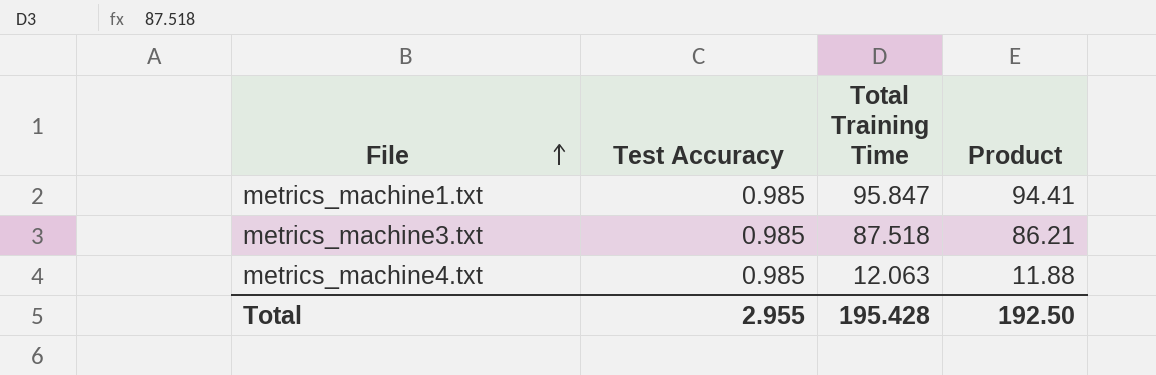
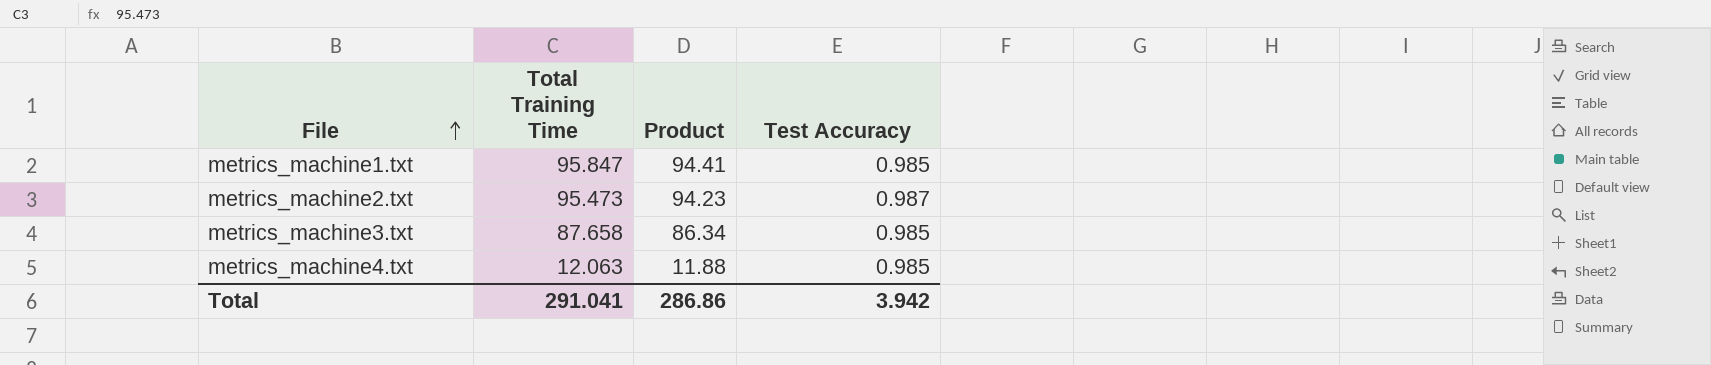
column Test Accuracy | position: 2 -> 4
row metrics_machine2.txt: none -> 95.473 | 94.23 | 0.987
metrics_machine3.txt | Total Training Time: 87.518 -> 87.658
metrics_machine3.txt | Product: 86.21 -> 86.34
Total | Total Training Time: 195.428 -> 291.041
Total | Product: 192.50 -> 286.86
Total | Test Accuracy: 2.955 -> 3.942

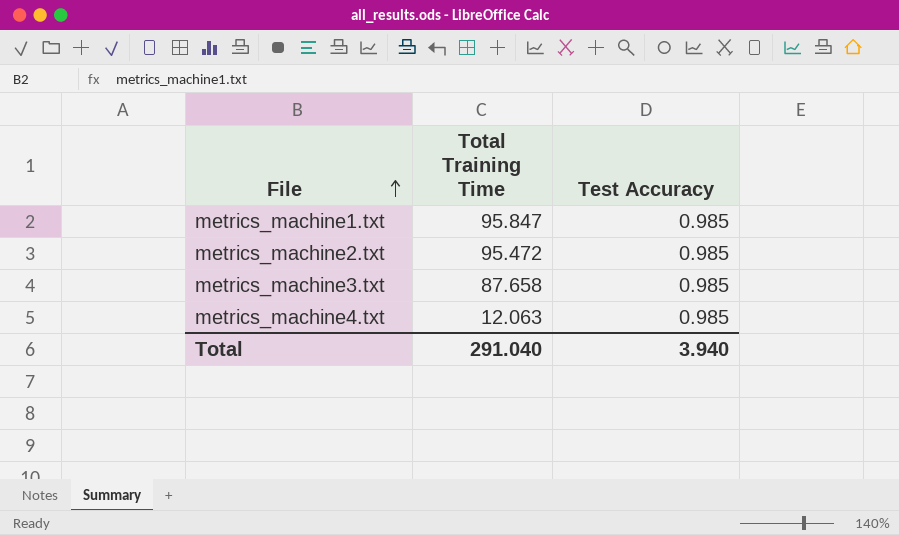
column Product | formula: [Total Training Time] * [Test Accuracy] -> none
metrics_machine2.txt | Total Training Time: 95.473 -> 95.472
metrics_machine2.txt | Test Accuracy: 0.987 -> 0.985
Total | Total Training Time: 291.041 -> 291.040
Total | Test Accuracy: 3.942 -> 3.940

